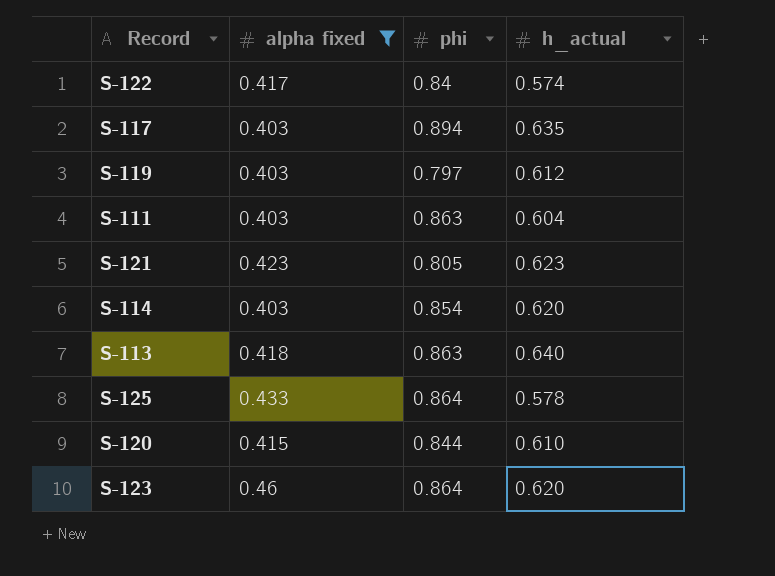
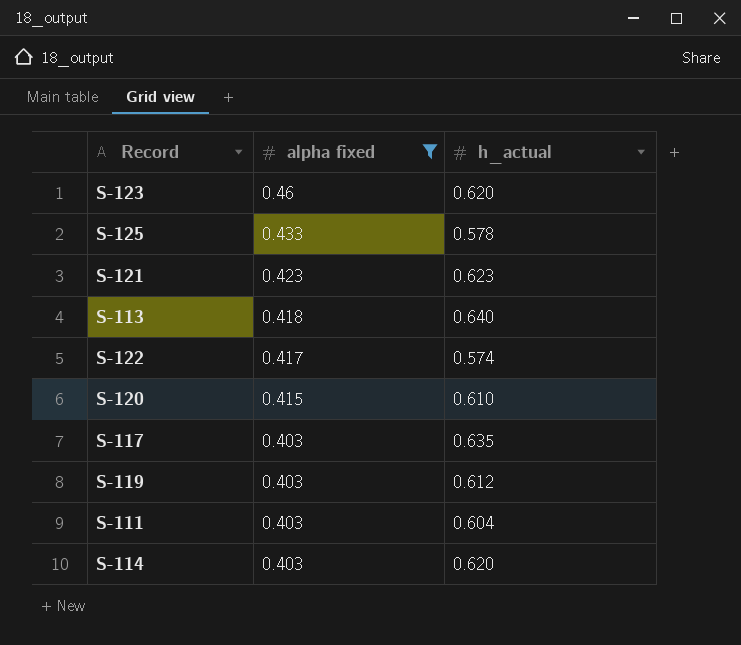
row order: none -> alpha fixed descending
column phi | position: 3 -> none

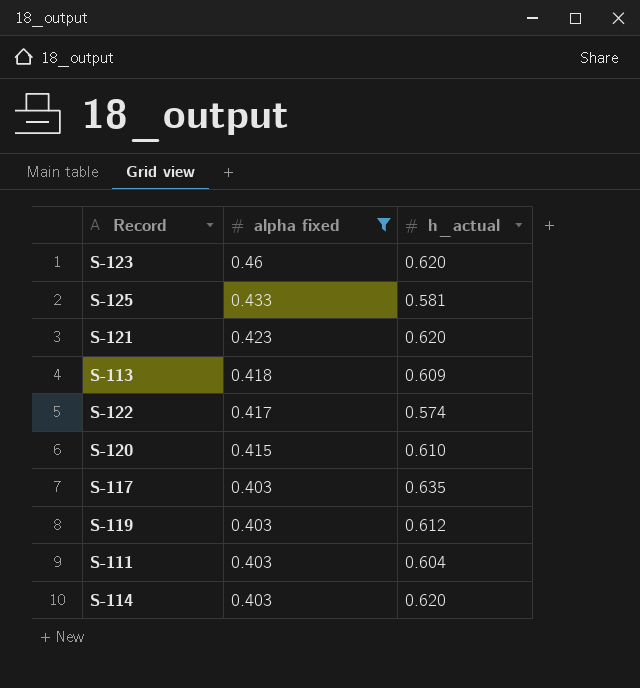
S-125 | h_actual: 0.578 -> 0.581
S-121 | h_actual: 0.623 -> 0.620
S-113 | h_actual: 0.640 -> 0.609

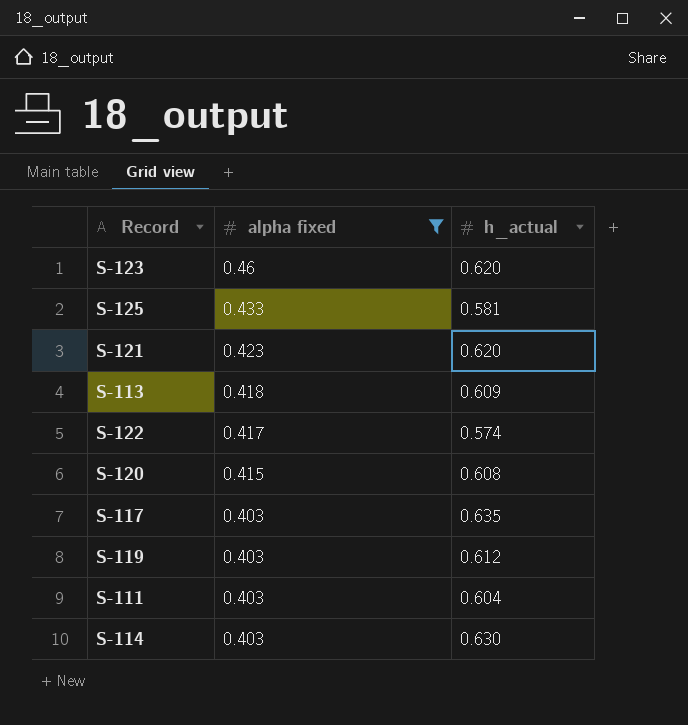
S-120 | h_actual: 0.610 -> 0.608
S-114 | h_actual: 0.620 -> 0.630

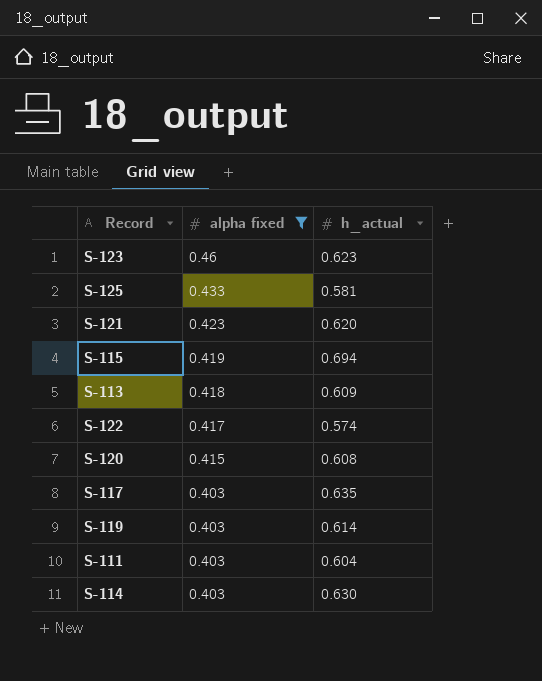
S-123 | h_actual: 0.620 -> 0.623
row S-115: none -> 0.419 | 0.694
S-119 | h_actual: 0.612 -> 0.614

